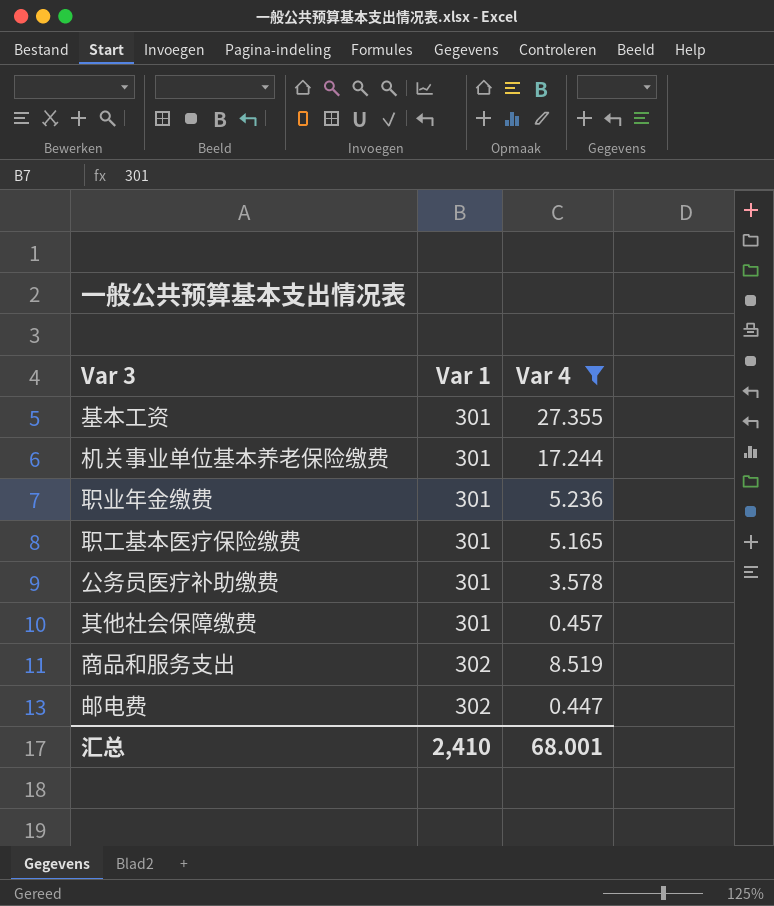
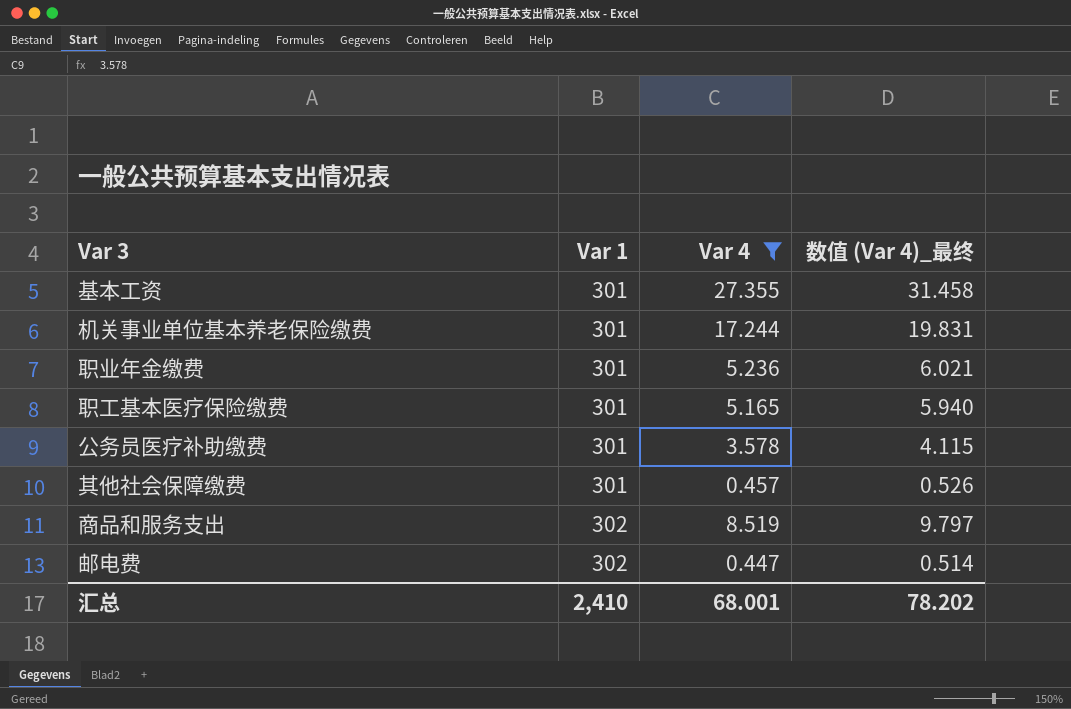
column 数值 (Var 4)_最终 | formula: none -> [Var 4] * 1.15

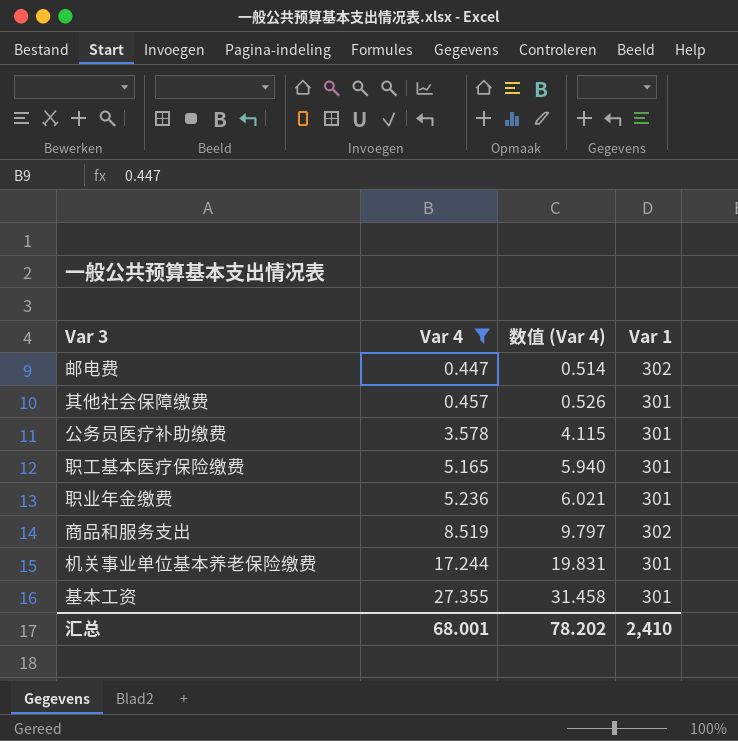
row order: Var 1 ascending -> Var 4 ascending
column name: 数值 (Var 4)_最终 -> 数值 (Var 4)
column Var 1 | position: 2 -> 4

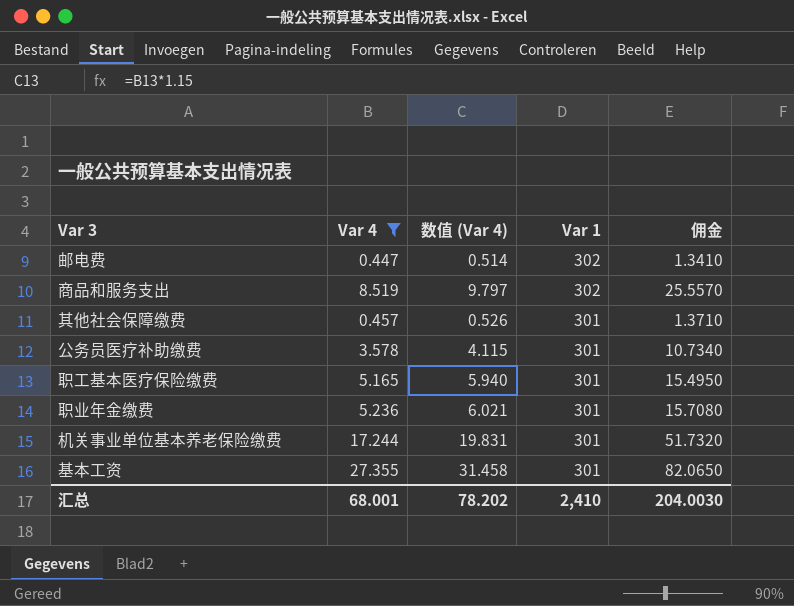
row order: Var 4 ascending -> Var 1 descending
column 佣金 | formula: none -> [Var 4] * 3

